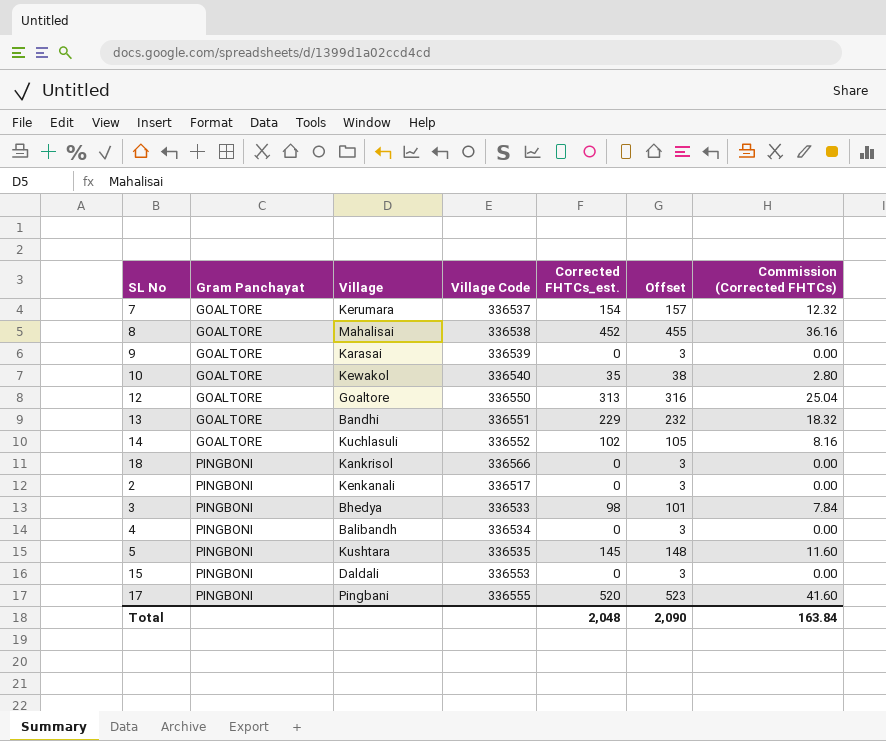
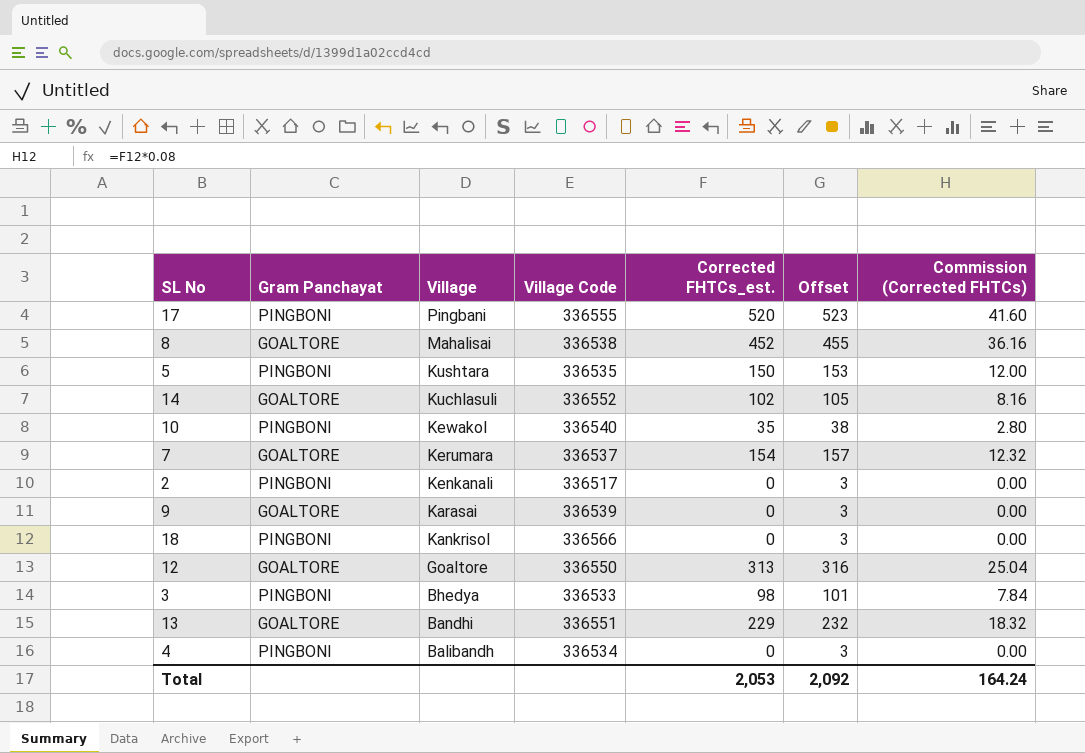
row order: Gram Panchayat ascending -> Village descending
row 15: PINGBONI | Daldali | 336553 | 0 | 3 | 0.00 -> none
5 | Corrected FHTCs_est.: 145 -> 150
5 | Offset: 148 -> 153
5 | Commission (Corrected FHTCs): 11.60 -> 12.00
10 | Gram Panchayat: GOALTORE -> PINGBONI
Total | Corrected FHTCs_est.: 2,048 -> 2,053
Total | Offset: 2,090 -> 2,092
Total | Commission (Corrected FHTCs): 163.84 -> 164.24

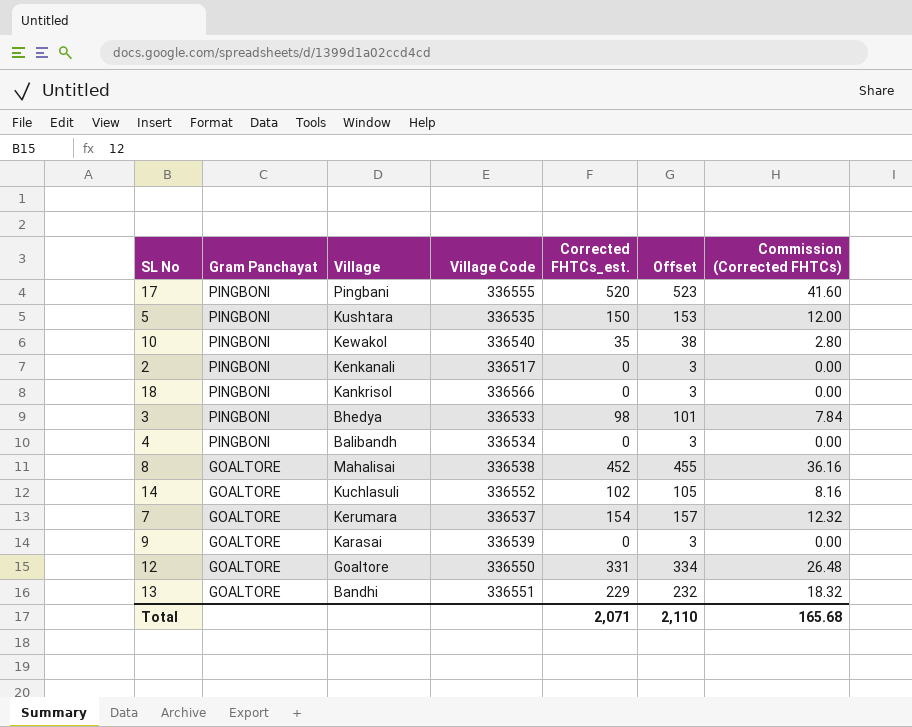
row order: Village descending -> Gram Panchayat descending
12 | Corrected FHTCs_est.: 313 -> 331
12 | Offset: 316 -> 334
12 | Commission (Corrected FHTCs): 25.04 -> 26.48
Total | Corrected FHTCs_est.: 2,053 -> 2,071
Total | Offset: 2,092 -> 2,110
Total | Commission (Corrected FHTCs): 164.24 -> 165.68

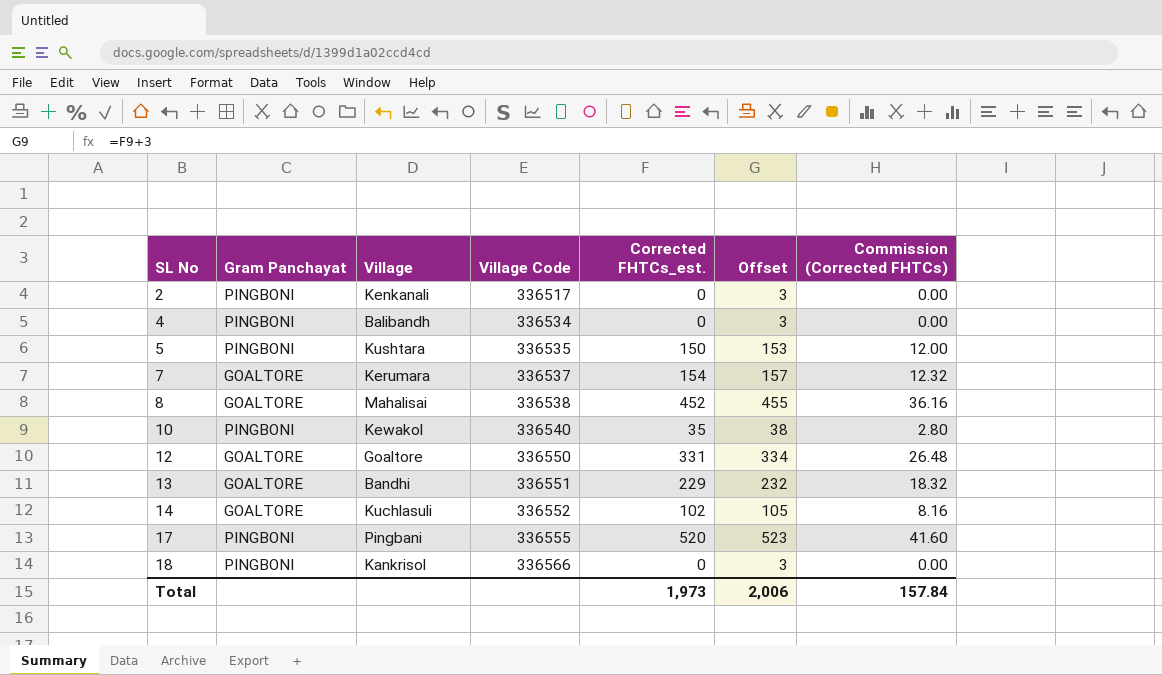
row order: Gram Panchayat descending -> SL No ascending
row 3: PINGBONI | Bhedya | 336533 | 98 | 101 | 7.84 -> none
row 9: GOALTORE | Karasai | 336539 | 0 | 3 | 0.00 -> none
Total | Corrected FHTCs_est.: 2,071 -> 1,973
Total | Offset: 2,110 -> 2,006
Total | Commission (Corrected FHTCs): 165.68 -> 157.84

